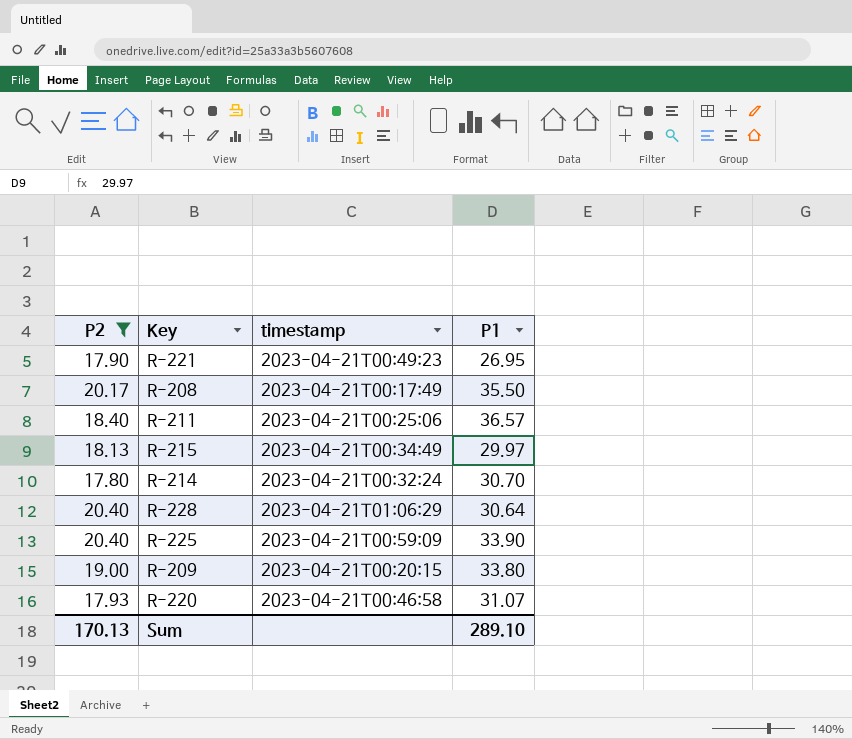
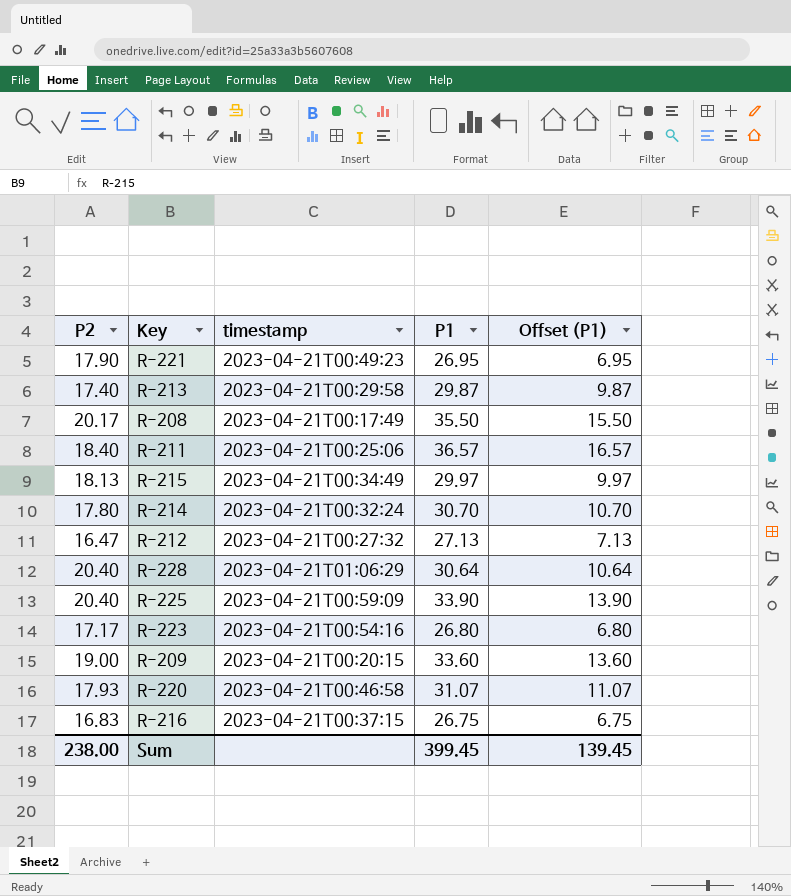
filter: P2 >= 17.80 -> none
column Offset (P1) | formula: none -> [P1] - 20
R-209 | P1: 33.80 -> 33.60
Sum | P2: 170.13 -> 238.00
Sum | P1: 289.10 -> 399.45

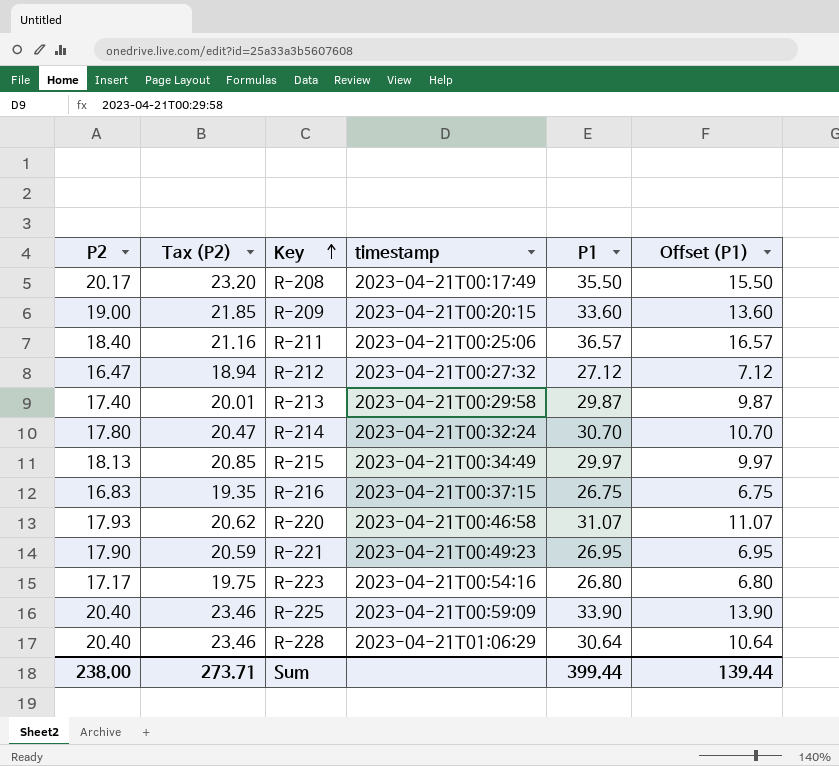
row order: none -> Key ascending
column Tax (P2) | formula: none -> [P2] * 1.15
R-212 | P1: 27.13 -> 27.12
R-212 | Offset (P1): 7.13 -> 7.12
Sum | P1: 399.45 -> 399.44
Sum | Offset (P1): 139.45 -> 139.44

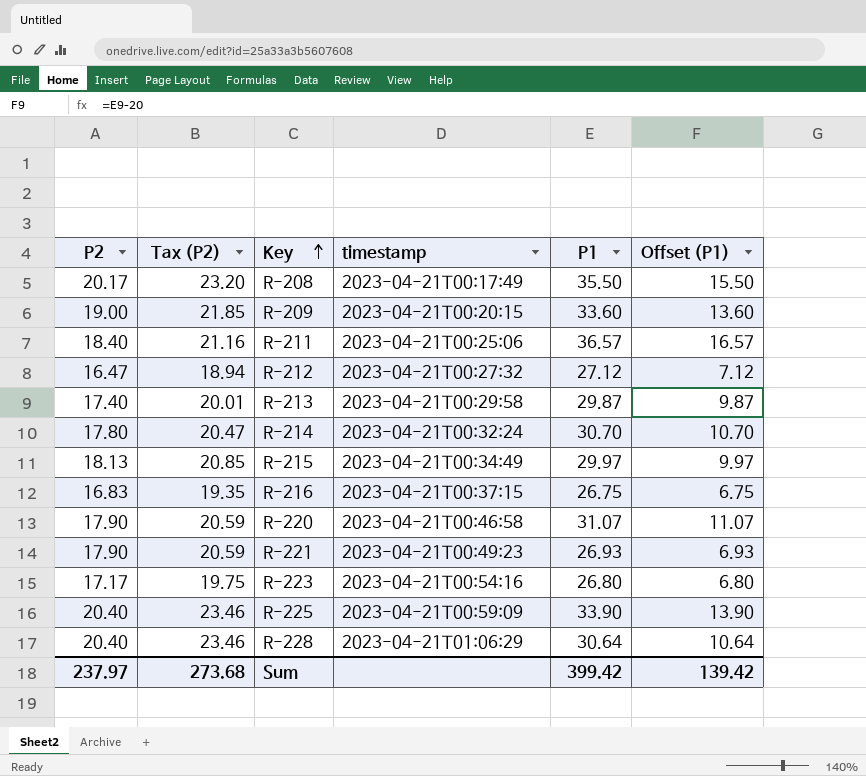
R-220 | P2: 17.93 -> 17.90
R-220 | Tax (P2): 20.62 -> 20.59
R-221 | P1: 26.95 -> 26.93
R-221 | Offset (P1): 6.95 -> 6.93
Sum | P2: 238.00 -> 237.97
Sum | Tax (P2): 273.71 -> 273.68
Sum | P1: 399.44 -> 399.42
Sum | Offset (P1): 139.44 -> 139.42

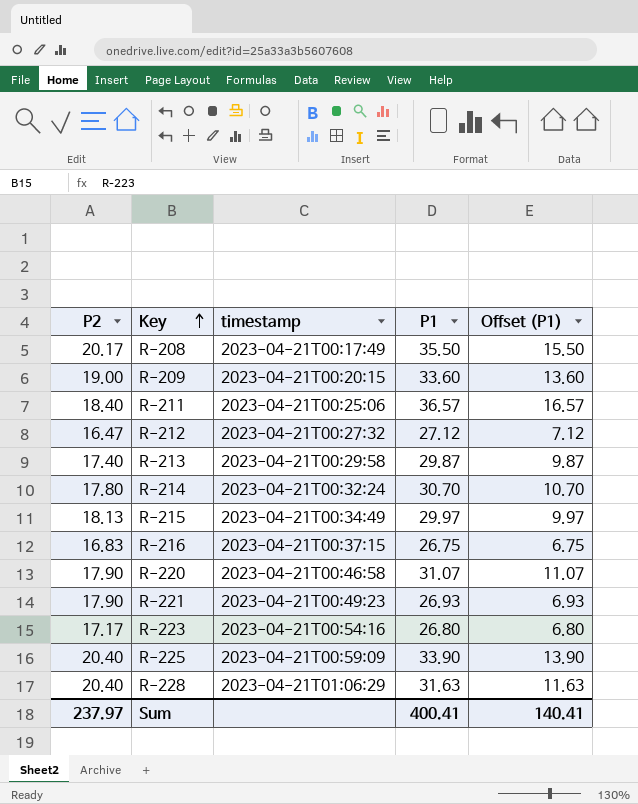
column Tax (P2) | formula: [P2] * 1.15 -> none
R-228 | P1: 30.64 -> 31.63
R-228 | Offset (P1): 10.64 -> 11.63
Sum | P1: 399.42 -> 400.41
Sum | Offset (P1): 139.42 -> 140.41

